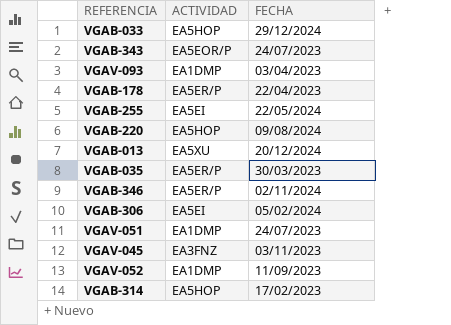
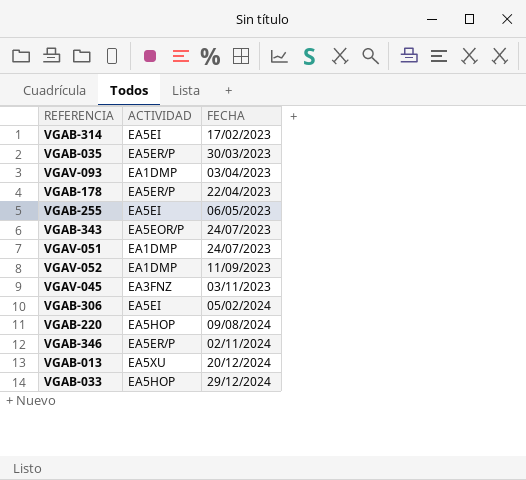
row order: none -> FECHA ascending
VGAB-314 | ACTIVIDAD: EA5HOP -> EA5EI
VGAB-255 | FECHA: 22/05/2024 -> 06/05/2023

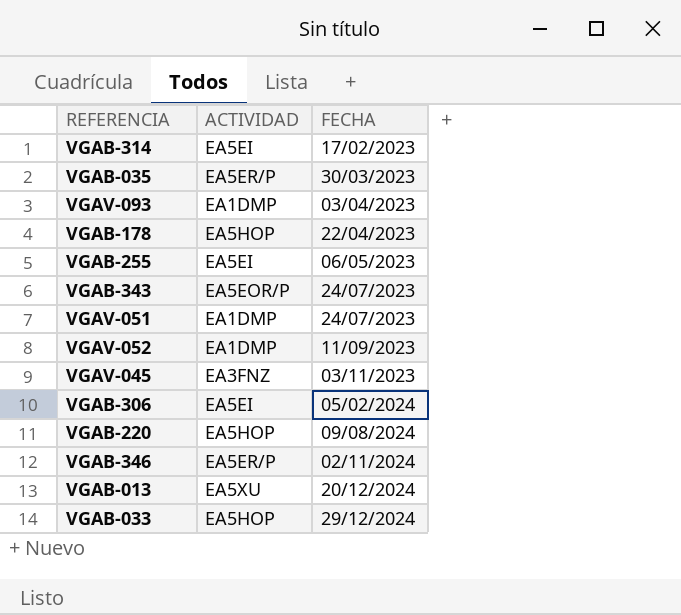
VGAB-178 | ACTIVIDAD: EA5ER/P -> EA5HOP

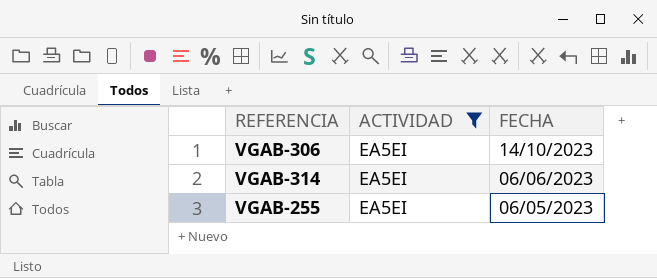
filter: none -> ACTIVIDAD = EA5EI
row order: FECHA ascending -> FECHA descending
VGAB-306 | FECHA: 05/02/2024 -> 14/10/2023
VGAB-314 | FECHA: 17/02/2023 -> 06/06/2023

